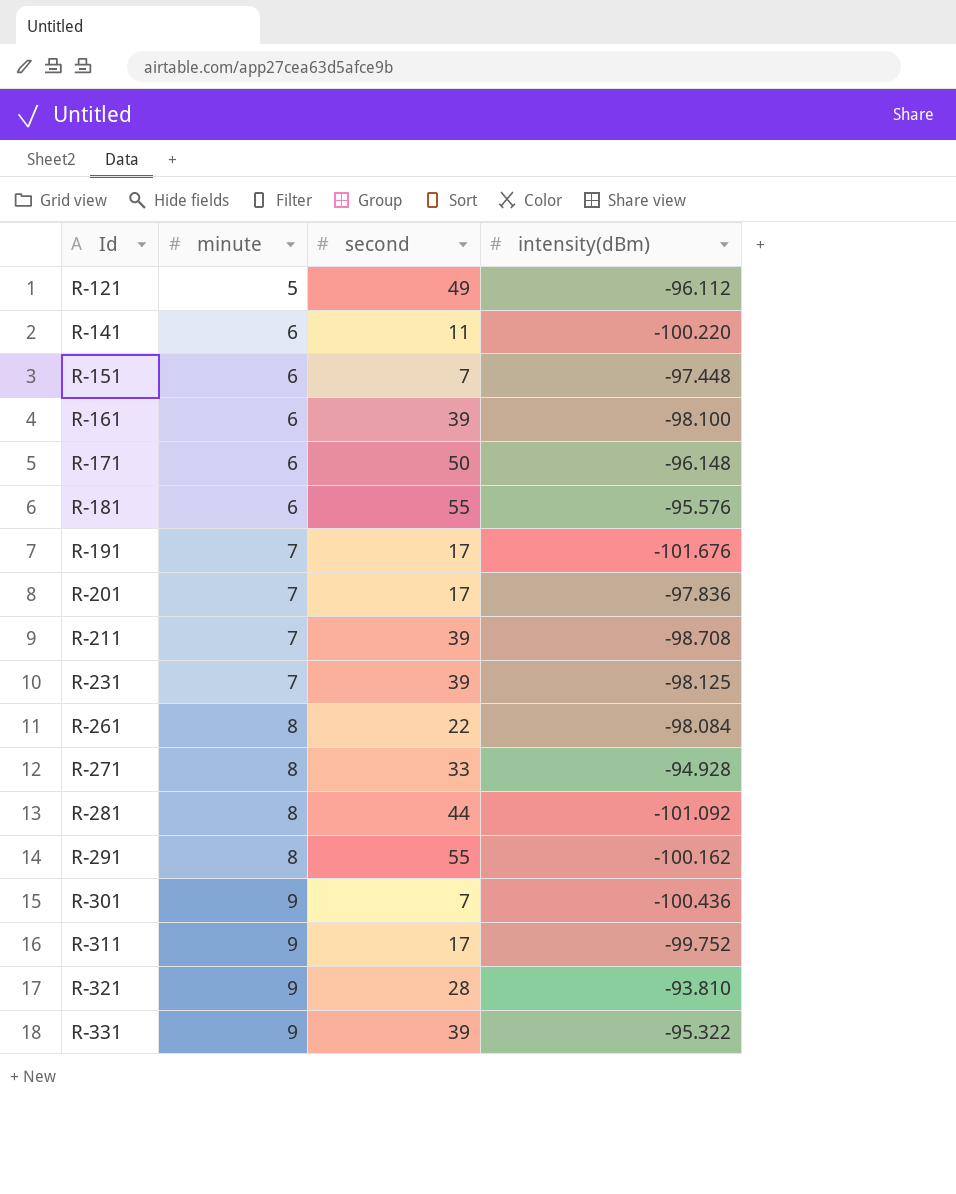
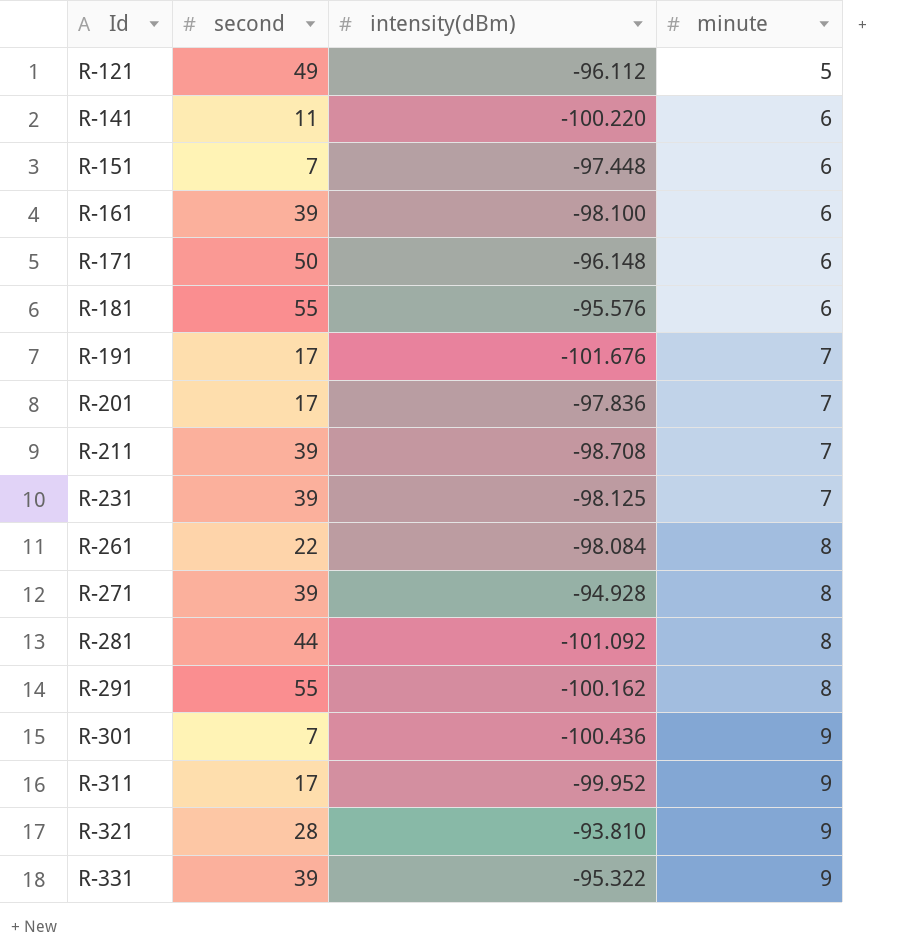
column minute | position: 2 -> 4
R-271 | second: 33 -> 39
R-311 | intensity(dBm): -99.752 -> -99.952

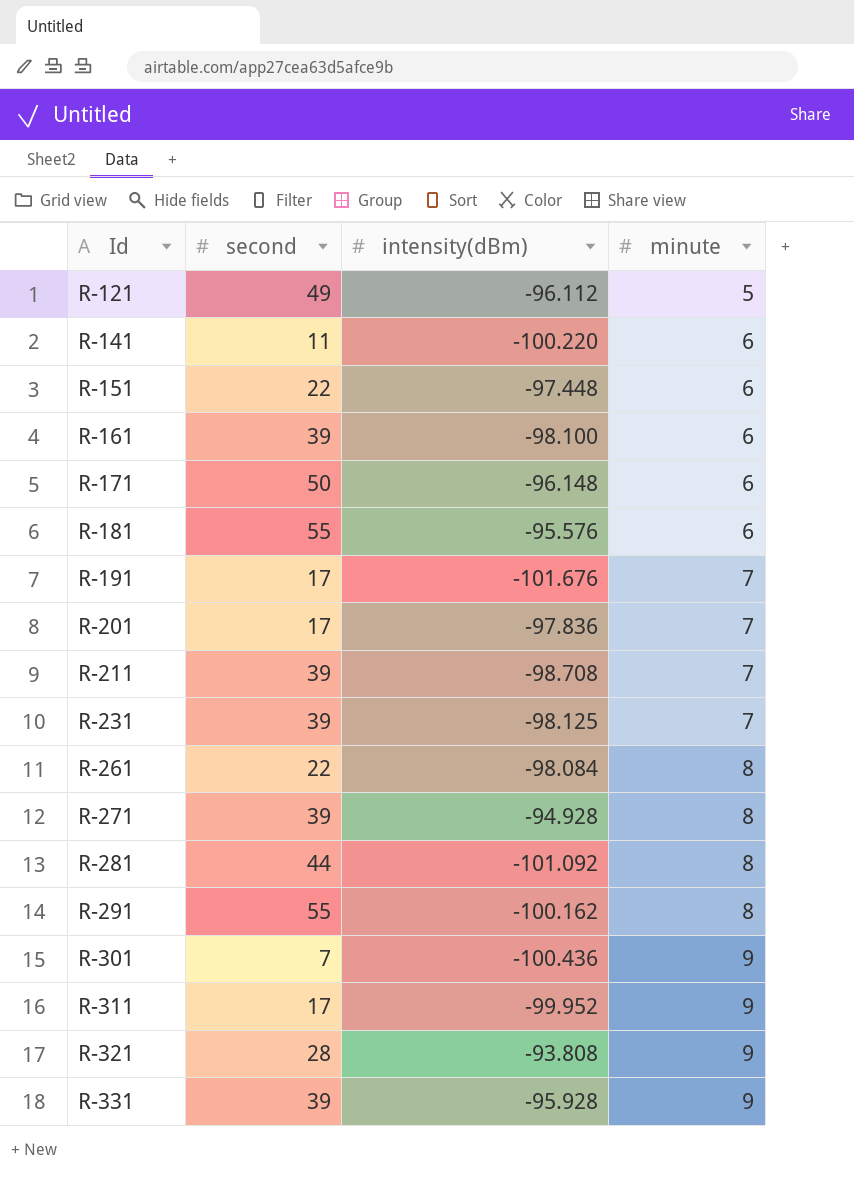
R-151 | second: 7 -> 22
R-321 | intensity(dBm): -93.810 -> -93.808
R-331 | intensity(dBm): -95.322 -> -95.928

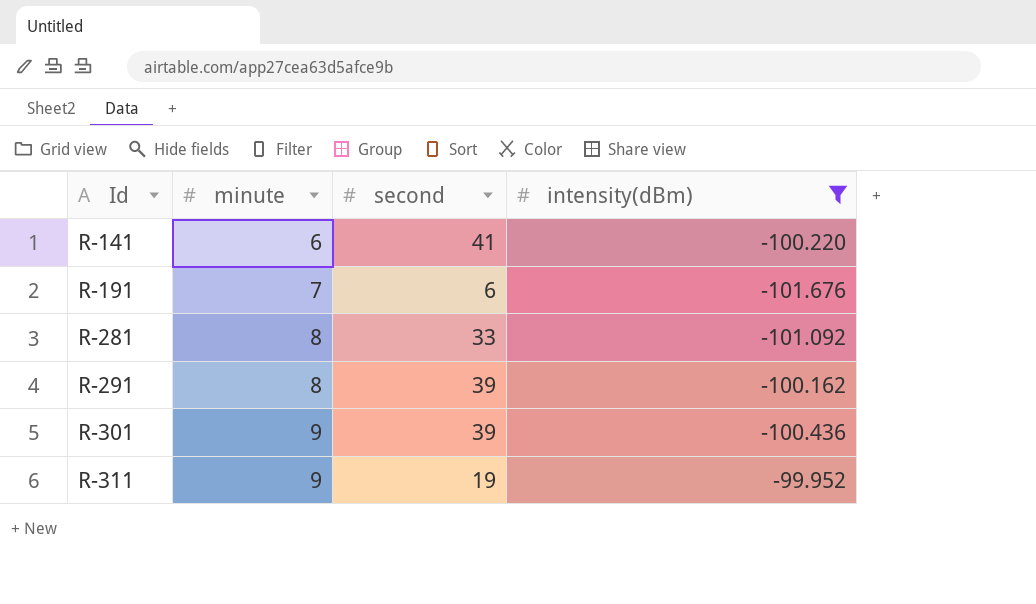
filter: none -> intensity(dBm) <= -99.952
column minute | position: 4 -> 2
R-141 | second: 11 -> 41
R-191 | second: 17 -> 6
R-281 | second: 44 -> 33
R-291 | second: 55 -> 39
R-301 | second: 7 -> 39
R-311 | second: 17 -> 19

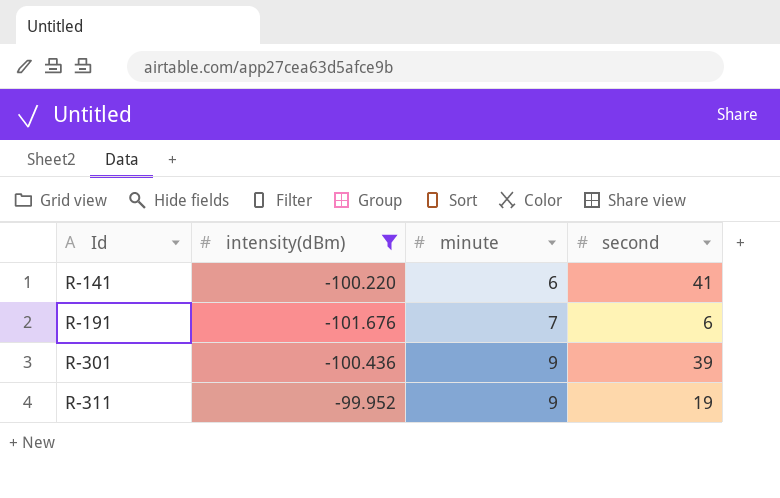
column intensity(dBm) | position: 4 -> 2
row R-281: 8 | 33 | -101.092 -> none
row R-291: 8 | 39 | -100.162 -> none

